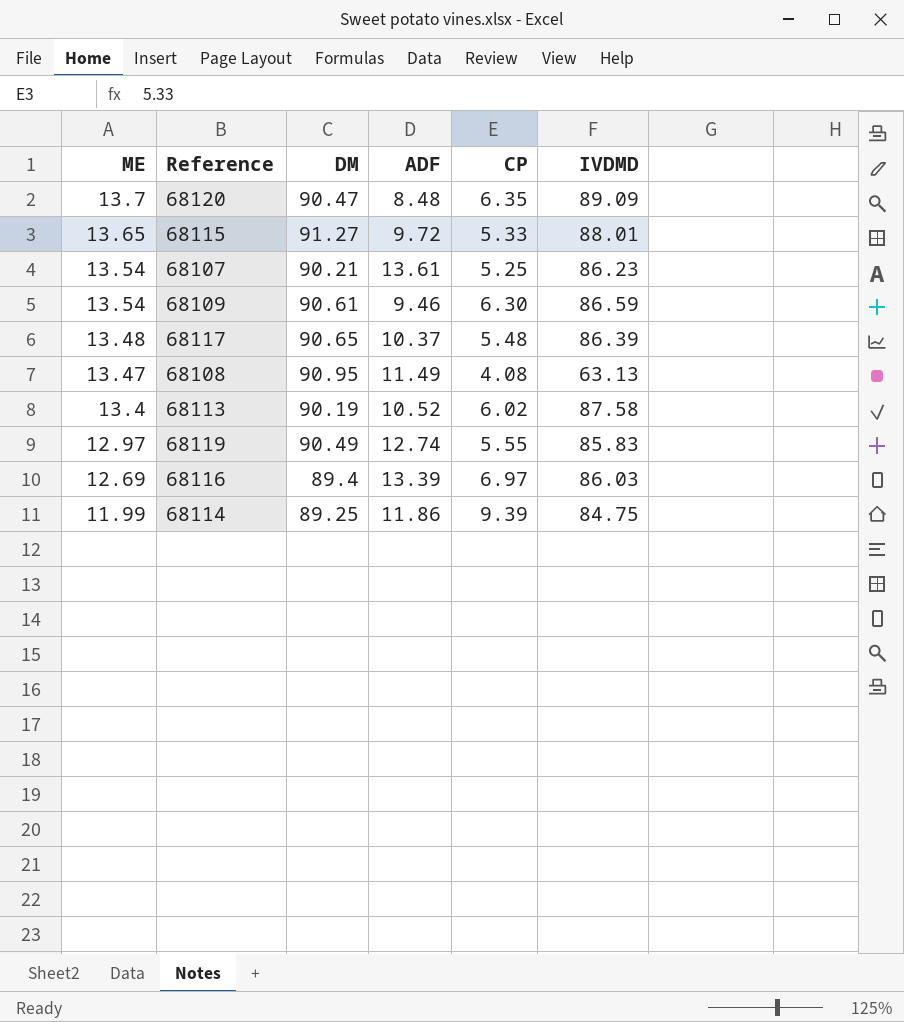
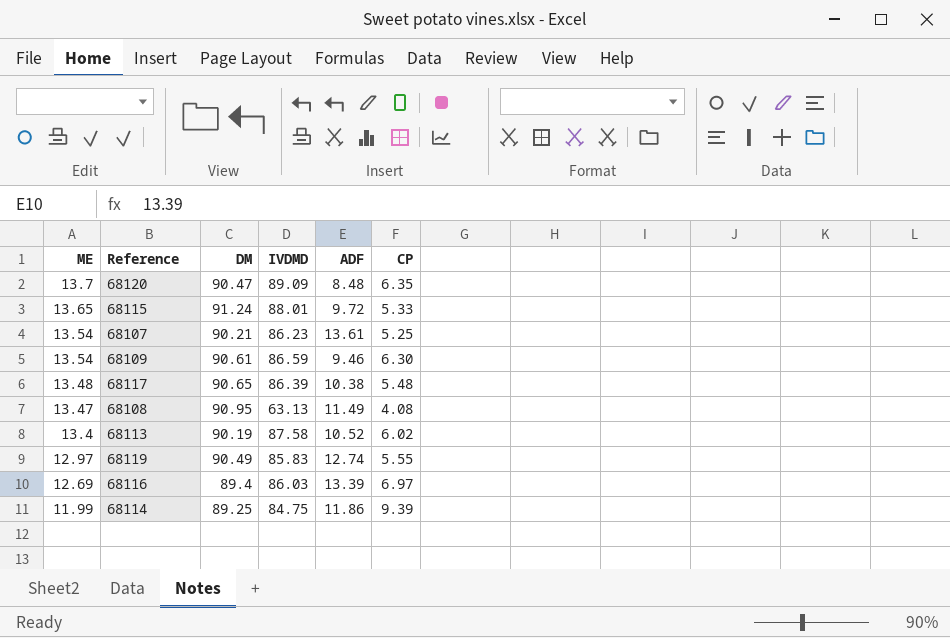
column IVDMD | position: 6 -> 4
68115 | DM: 91.27 -> 91.24
68117 | ADF: 10.37 -> 10.38

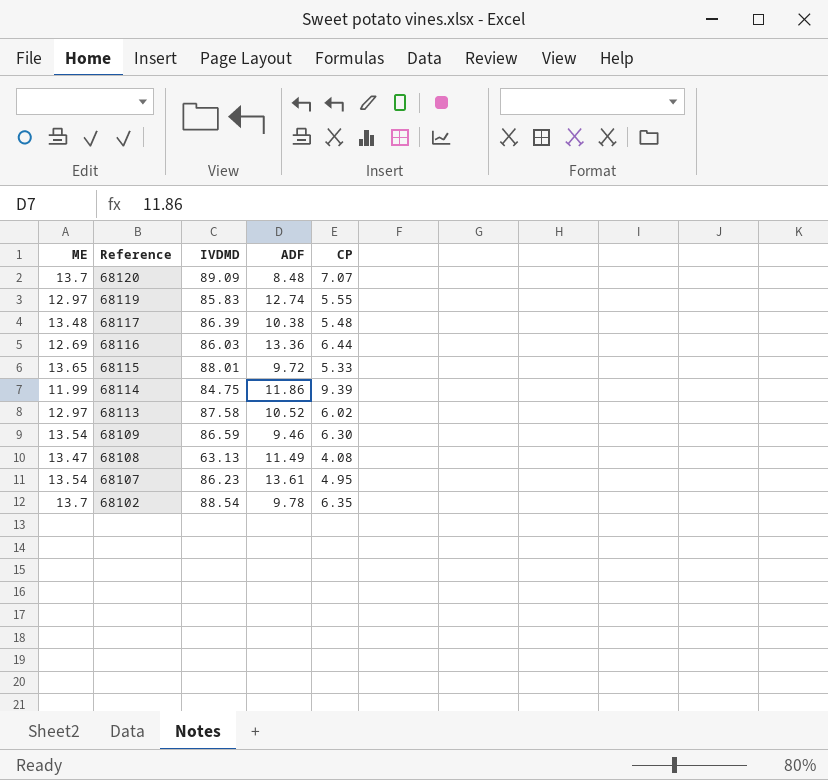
row order: ME descending -> Reference descending
column DM | position: 3 -> none
68120 | CP: 6.35 -> 7.07
68116 | ADF: 13.39 -> 13.36
68116 | CP: 6.97 -> 6.44
68113 | ME: 13.4 -> 12.97
68107 | CP: 5.25 -> 4.95
row 68102: none -> 13.7 | 88.54 | 9.78 | 6.35

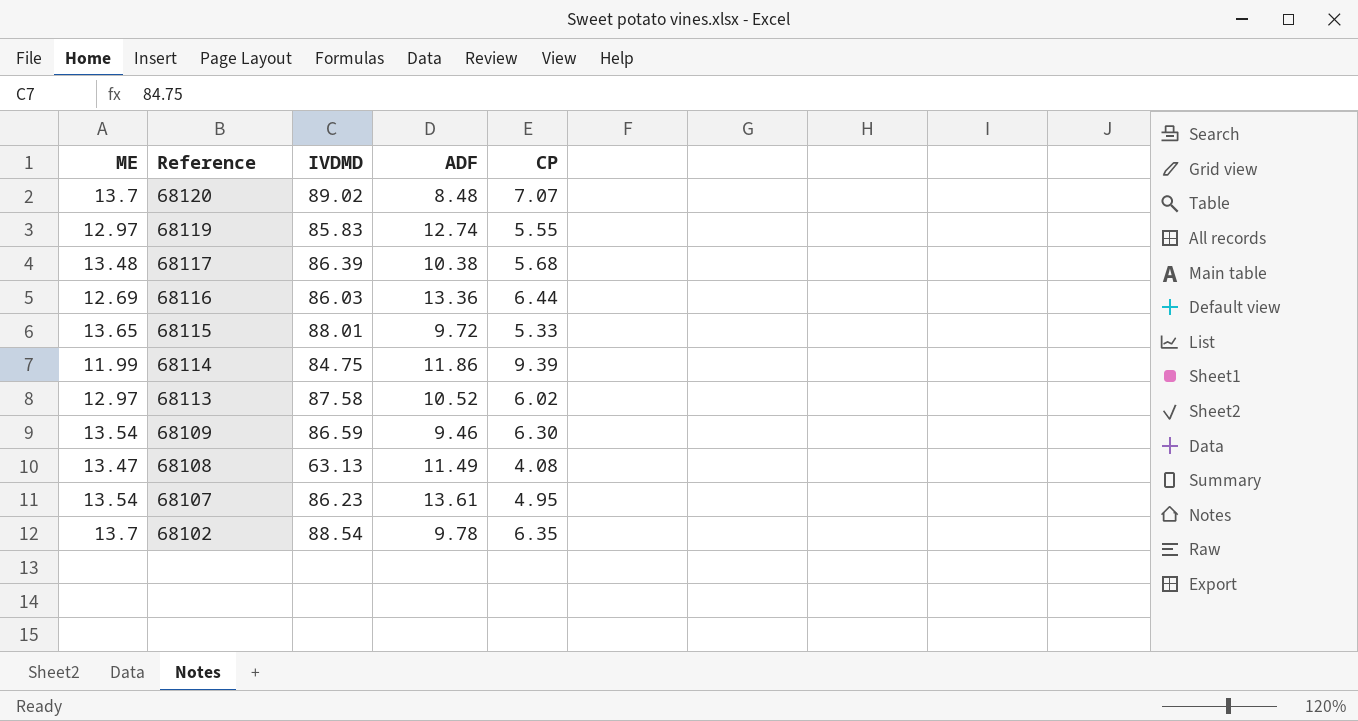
68120 | IVDMD: 89.09 -> 89.02
68117 | CP: 5.48 -> 5.68

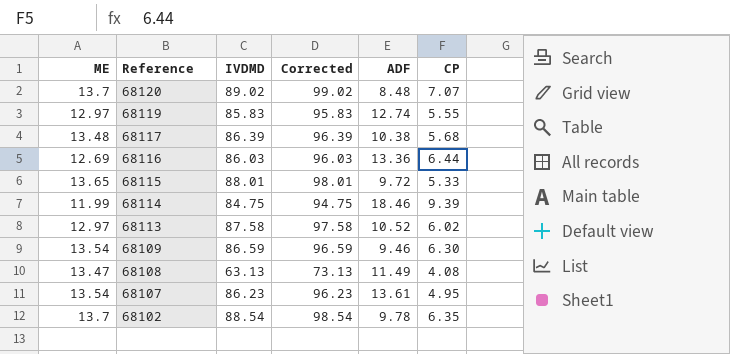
column Corrected | formula: none -> [IVDMD] + 10
68114 | ADF: 11.86 -> 18.46

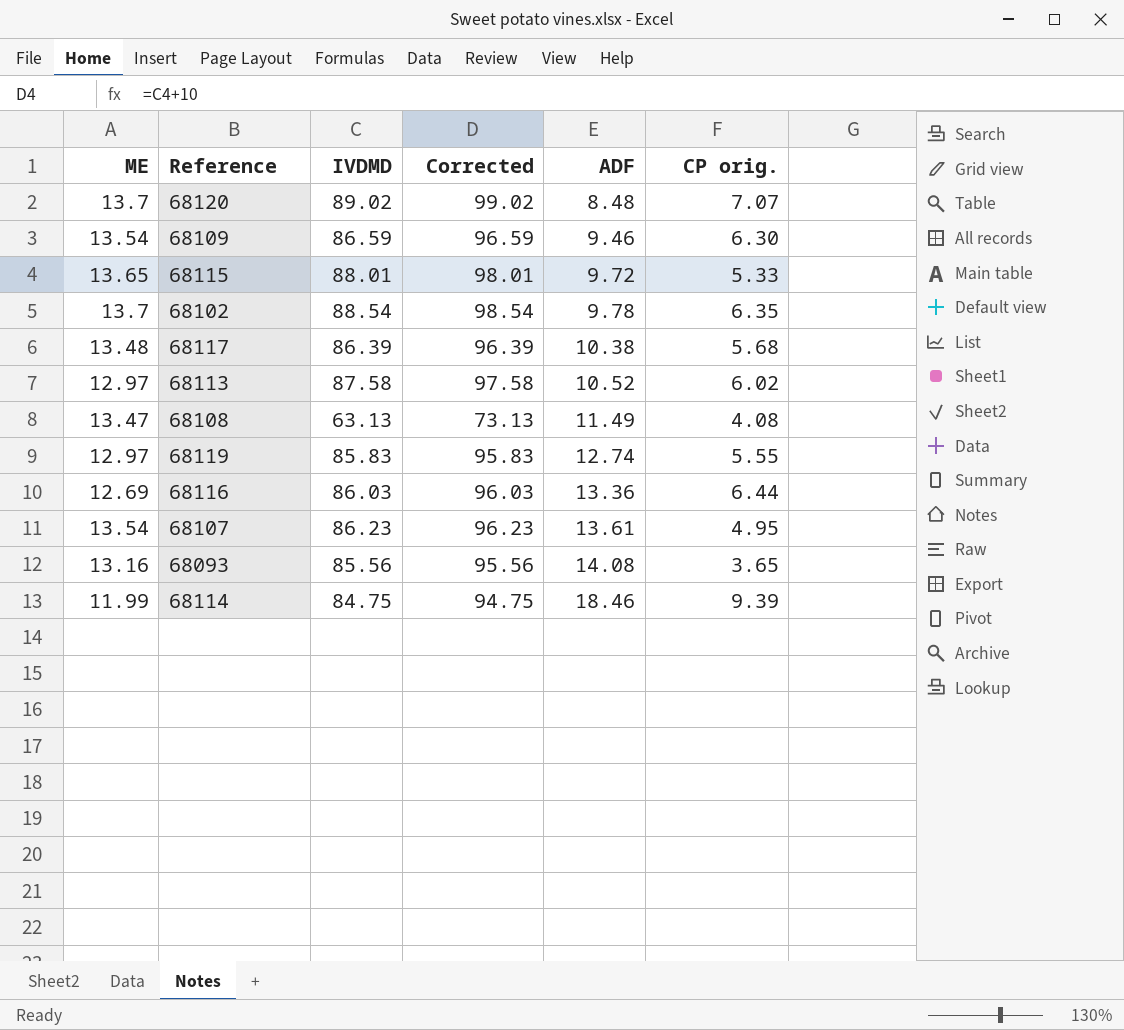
row order: Reference descending -> ADF ascending
column name: CP -> CP orig.
row 68093: none -> 13.16 | 85.56 | 95.56 | 14.08 | 3.65

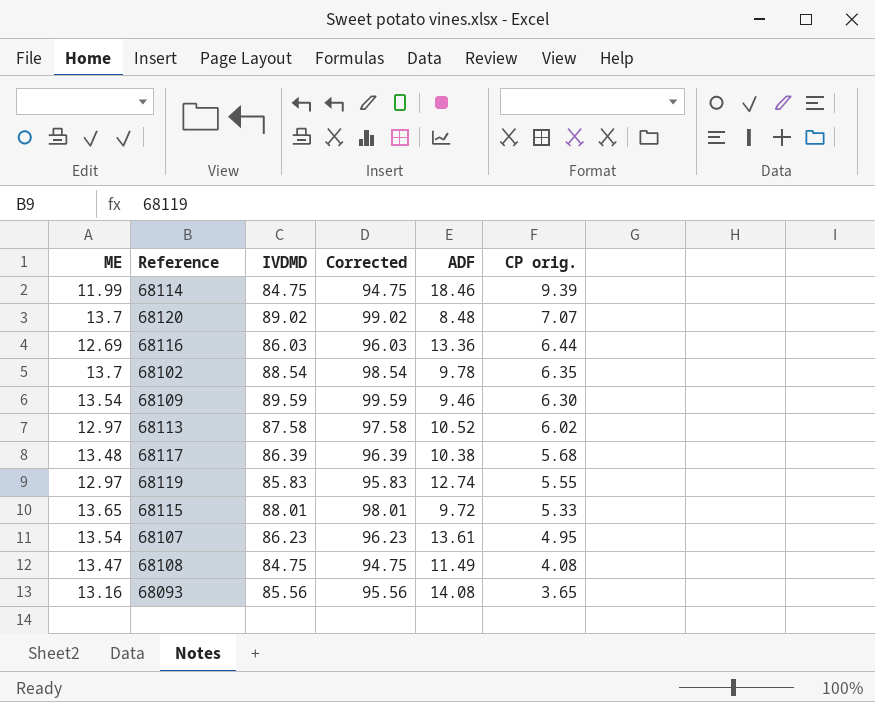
row order: ADF ascending -> CP orig. descending
68109 | IVDMD: 86.59 -> 89.59
68109 | Corrected: 96.59 -> 99.59
68108 | IVDMD: 63.13 -> 84.75
68108 | Corrected: 73.13 -> 94.75

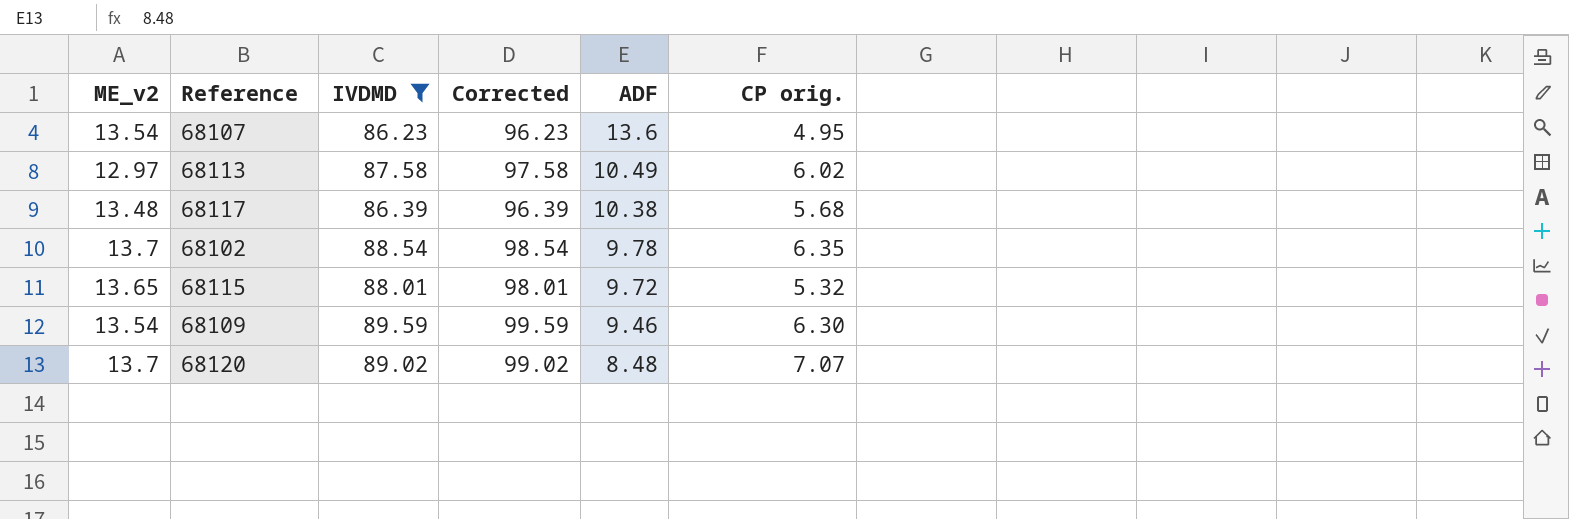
filter: none -> IVDMD >= 86.23
row order: CP orig. descending -> ADF descending
column name: ME -> ME_v2
68107 | ADF: 13.61 -> 13.6
68113 | ADF: 10.52 -> 10.49
68115 | CP orig.: 5.33 -> 5.32

